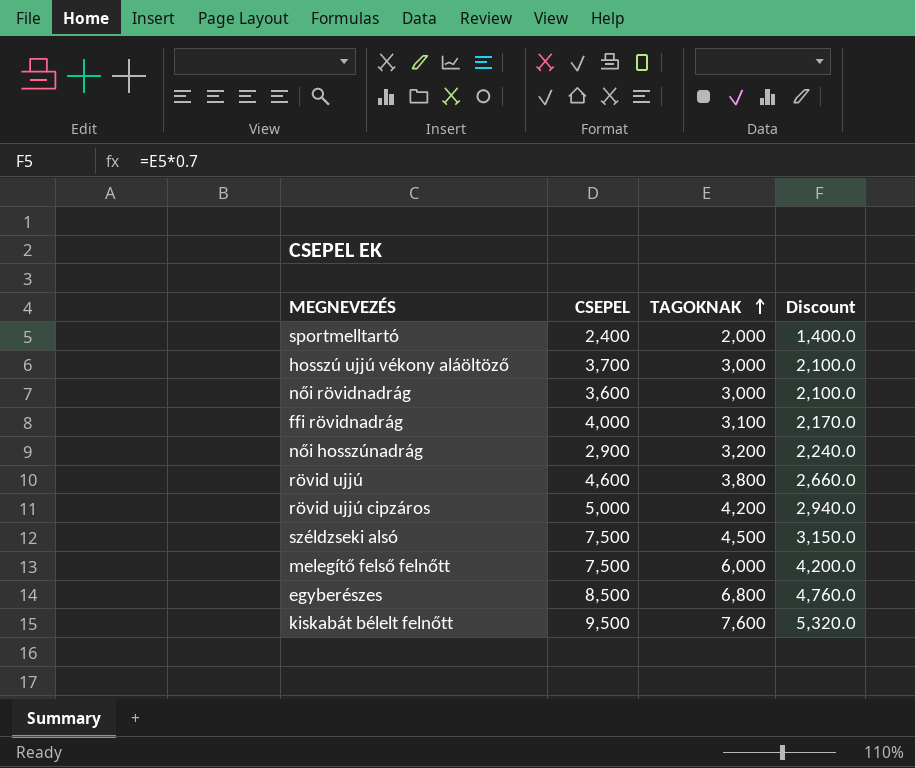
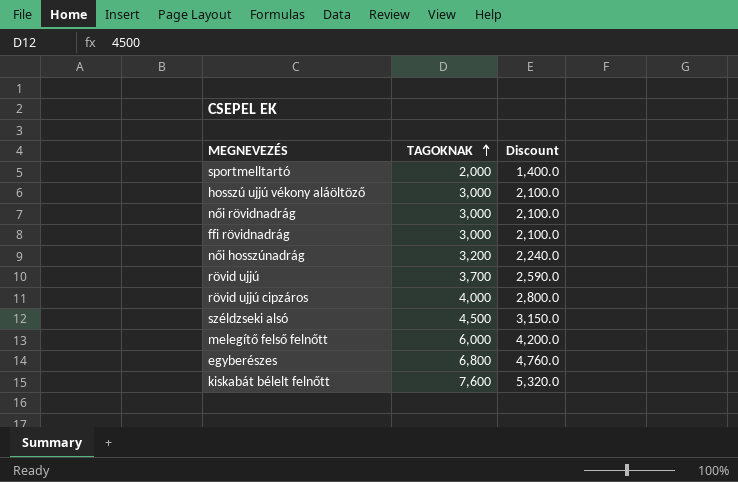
column CSEPEL | position: 2 -> none
ffi rövidnadrág | TAGOKNAK: 3,100 -> 3,000
ffi rövidnadrág | Discount: 2,170.0 -> 2,100.0
rövid ujjú | TAGOKNAK: 3,800 -> 3,700
rövid ujjú | Discount: 2,660.0 -> 2,590.0
rövid ujjú cipzáros | TAGOKNAK: 4,200 -> 4,000
rövid ujjú cipzáros | Discount: 2,940.0 -> 2,800.0

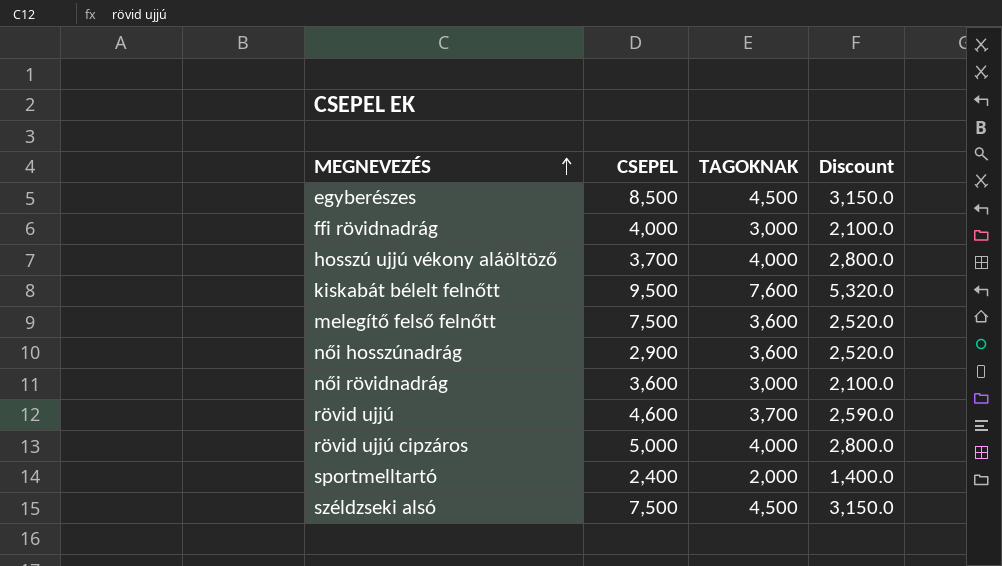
row order: TAGOKNAK ascending -> MEGNEVEZÉS ascending
column CSEPEL | position: none -> 2
egyberészes | TAGOKNAK: 6,800 -> 4,500
egyberészes | Discount: 4,760.0 -> 3,150.0
hosszú ujjú vékony aláöltöző | TAGOKNAK: 3,000 -> 4,000
hosszú ujjú vékony aláöltöző | Discount: 2,100.0 -> 2,800.0
melegítő felső felnőtt | TAGOKNAK: 6,000 -> 3,600
melegítő felső felnőtt | Discount: 4,200.0 -> 2,520.0
női hosszúnadrág | TAGOKNAK: 3,200 -> 3,600
női hosszúnadrág | Discount: 2,240.0 -> 2,520.0

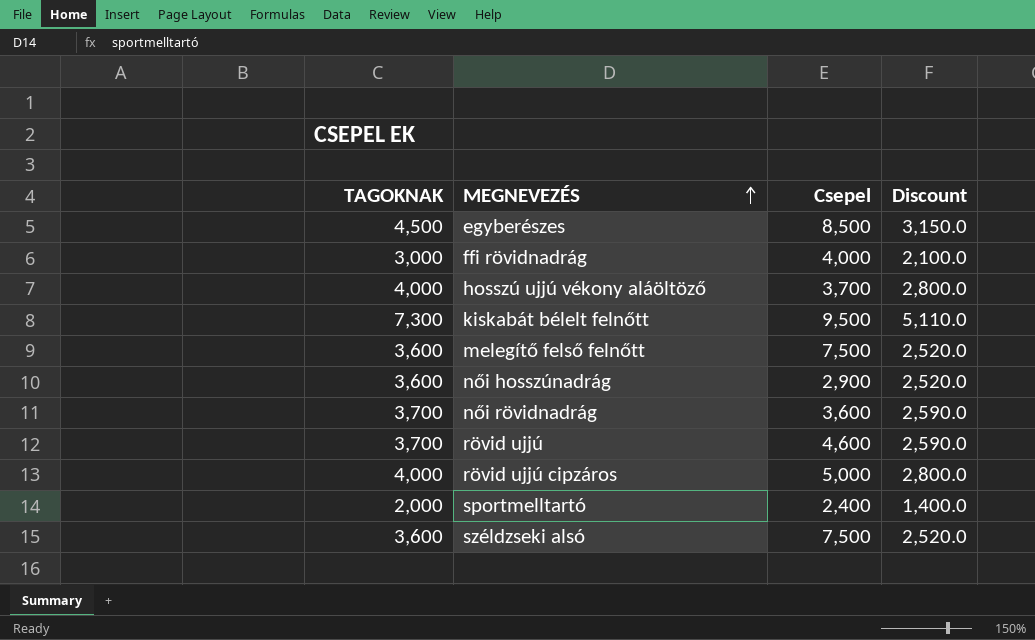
column TAGOKNAK | position: 3 -> 1
column name: CSEPEL -> Csepel
kiskabát bélelt felnőtt | TAGOKNAK: 7,600 -> 7,300
kiskabát bélelt felnőtt | Discount: 5,320.0 -> 5,110.0
női rövidnadrág | TAGOKNAK: 3,000 -> 3,700
női rövidnadrág | Discount: 2,100.0 -> 2,590.0
széldzseki alsó | TAGOKNAK: 4,500 -> 3,600
széldzseki alsó | Discount: 3,150.0 -> 2,520.0

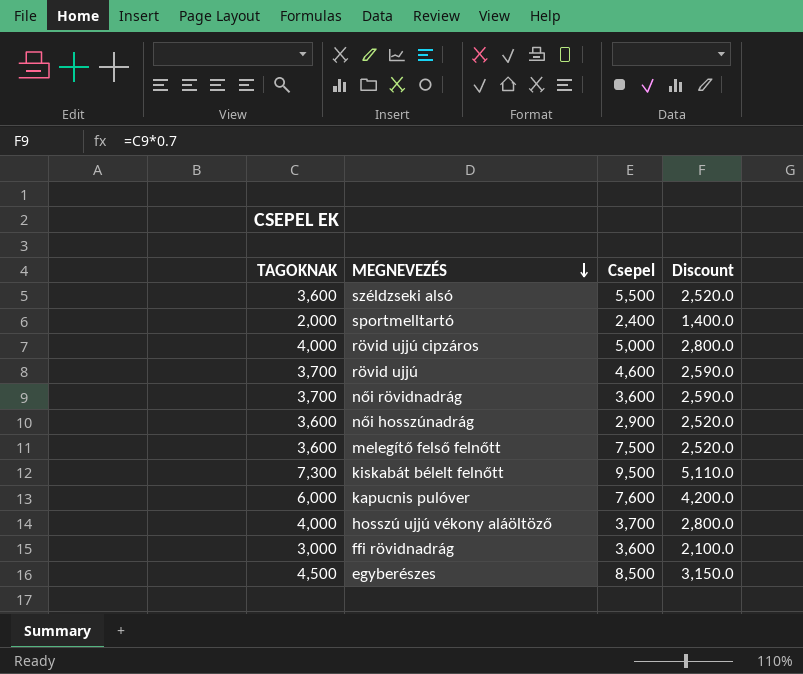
row order: MEGNEVEZÉS ascending -> MEGNEVEZÉS descending
széldzseki alsó | Csepel: 7,500 -> 5,500
row kapucnis pulóver: none -> 6,000 | 7,600 | 4,200.0
ffi rövidnadrág | Csepel: 4,000 -> 3,600

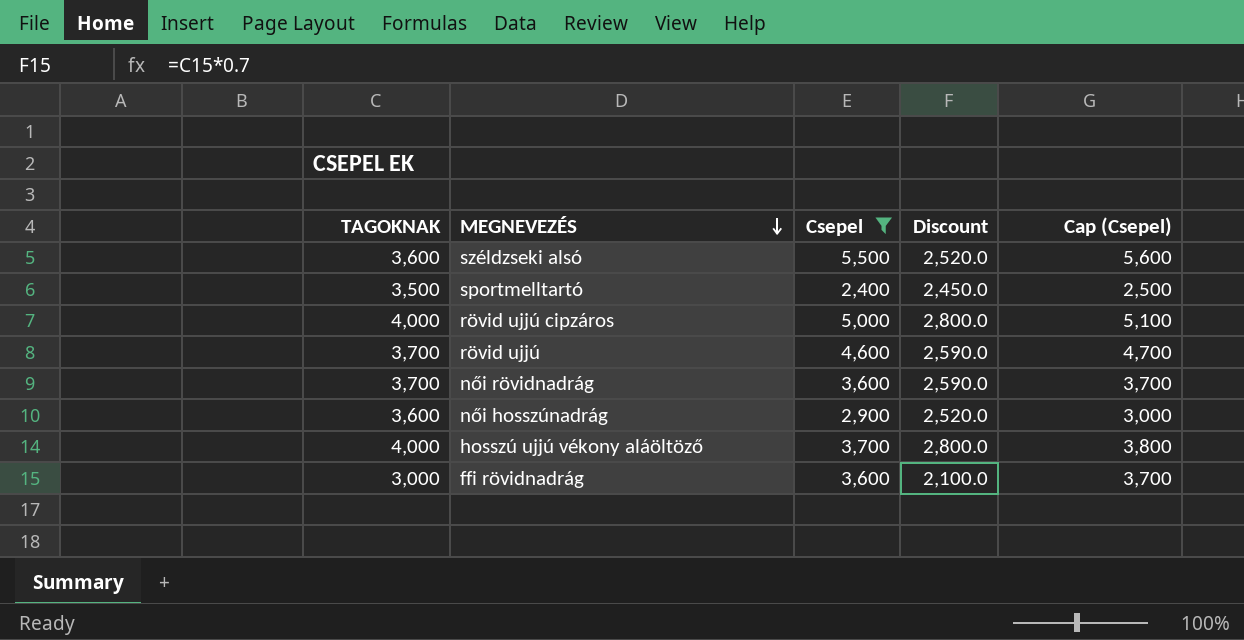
filter: none -> Csepel <= 5,500
column Cap (Csepel) | formula: none -> [Csepel] + 100
sportmelltartó | TAGOKNAK: 2,000 -> 3,500
sportmelltartó | Discount: 1,400.0 -> 2,450.0

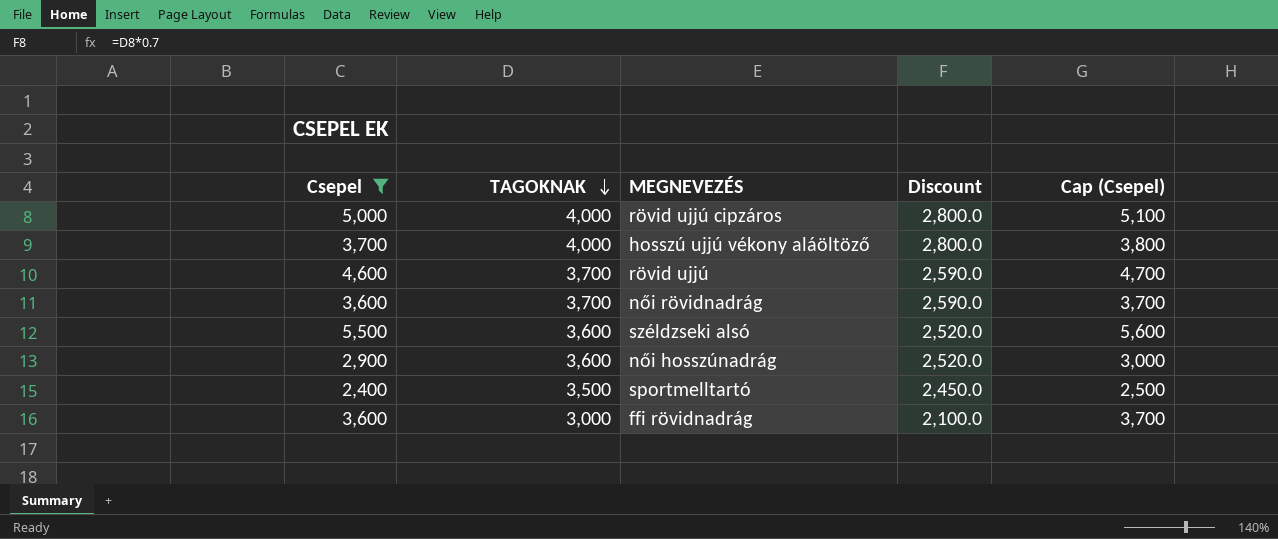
row order: MEGNEVEZÉS descending -> TAGOKNAK descending
column Csepel | position: 3 -> 1

